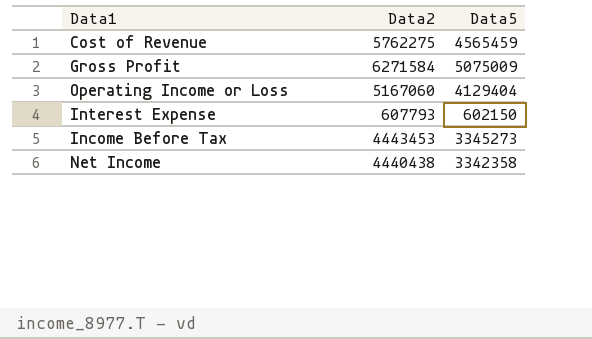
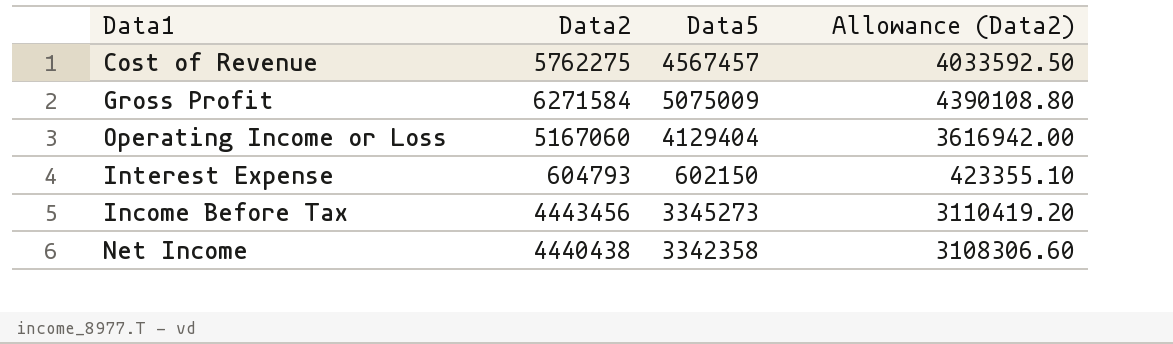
column Allowance (Data2) | formula: none -> [Data2] * 0.7
Cost of Revenue | Data5: 4565459 -> 4567457
Interest Expense | Data2: 607793 -> 604793
Income Before Tax | Data2: 4443453 -> 4443456

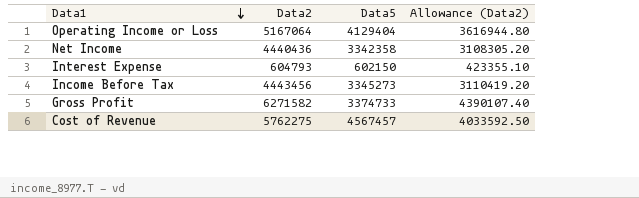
row order: none -> Data1 descending
Operating Income or Loss | Data2: 5167060 -> 5167064
Operating Income or Loss | Allowance (Data2): 3616942.00 -> 3616944.80
Net Income | Data2: 4440438 -> 4440436
Net Income | Allowance (Data2): 3108306.60 -> 3108305.20
Gross Profit | Data2: 6271584 -> 6271582
Gross Profit | Data5: 5075009 -> 3374733
Gross Profit | Allowance (Data2): 4390108.80 -> 4390107.40

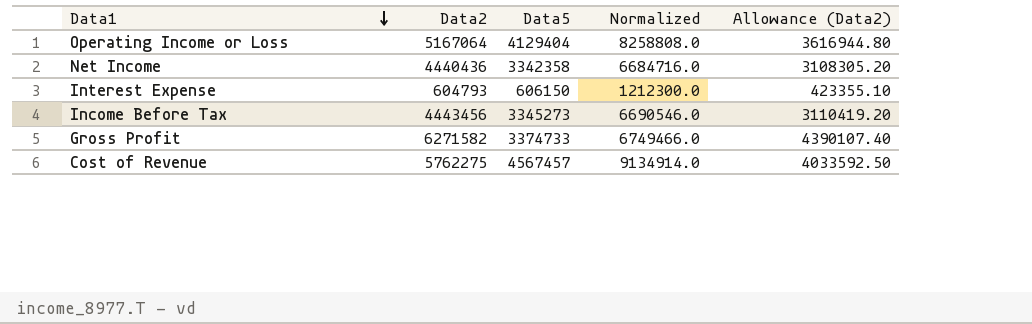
column Normalized | formula: none -> [Data5] * 2
Interest Expense | Data5: 602150 -> 606150

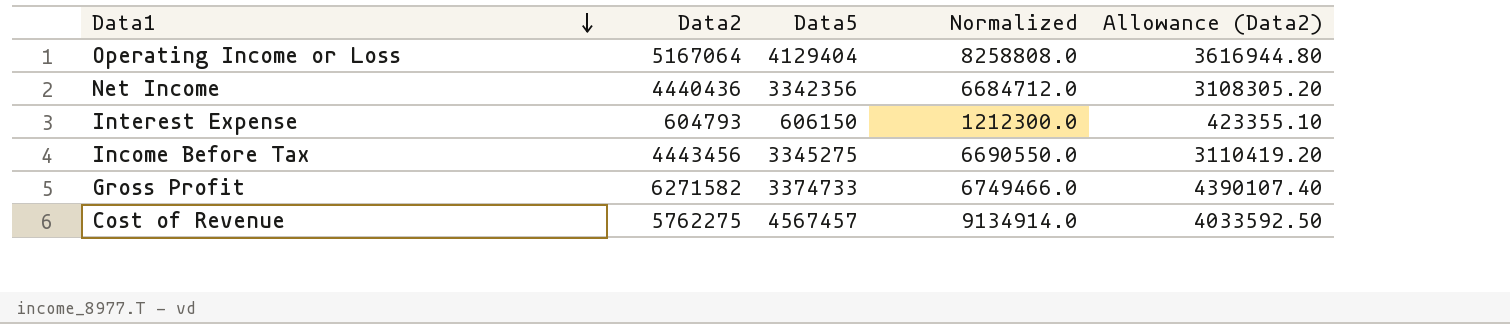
Net Income | Data5: 3342358 -> 3342356
Net Income | Normalized: 6684716.0 -> 6684712.0
Income Before Tax | Data5: 3345273 -> 3345275
Income Before Tax | Normalized: 6690546.0 -> 6690550.0

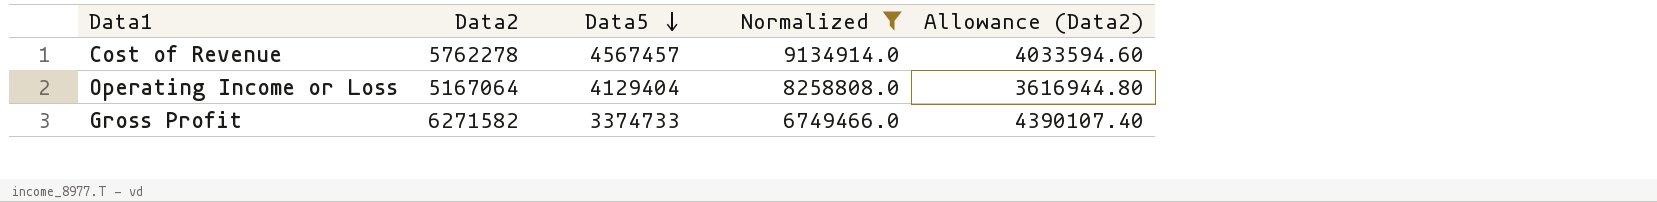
filter: none -> Normalized >= 6749466.0
row order: Data1 descending -> Data5 descending
Cost of Revenue | Data2: 5762275 -> 5762278
Cost of Revenue | Allowance (Data2): 4033592.50 -> 4033594.60

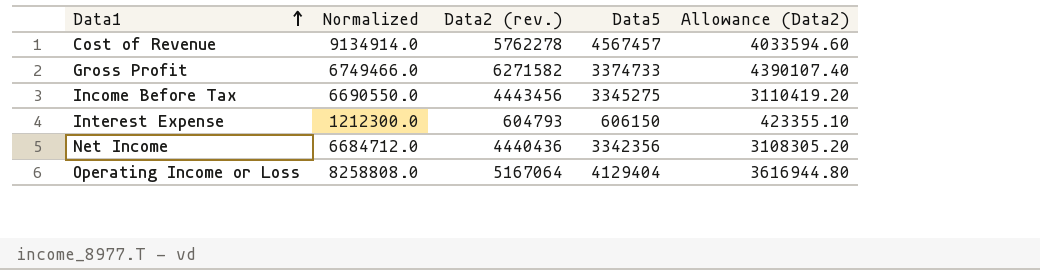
filter: Normalized >= 6749466.0 -> none
row order: Data5 descending -> Data1 ascending
column Normalized | position: 4 -> 2
column name: Data2 -> Data2 (rev.)

